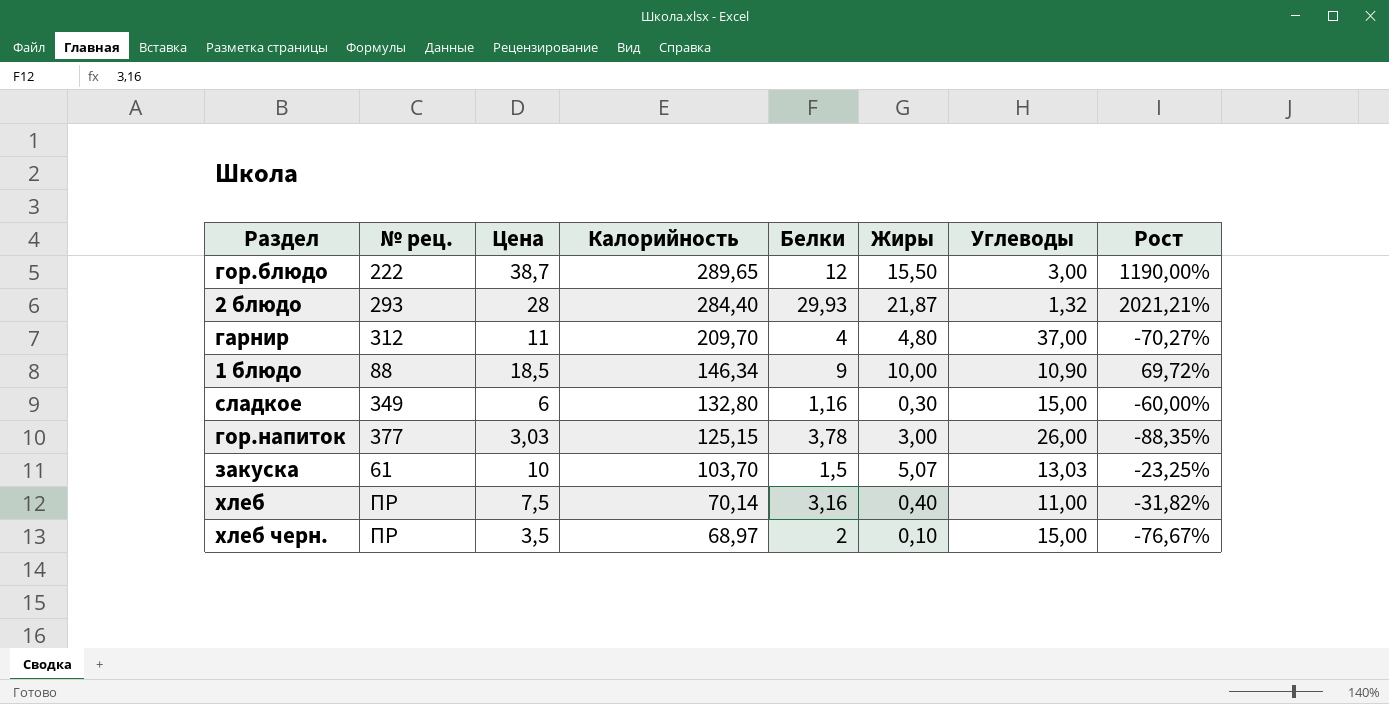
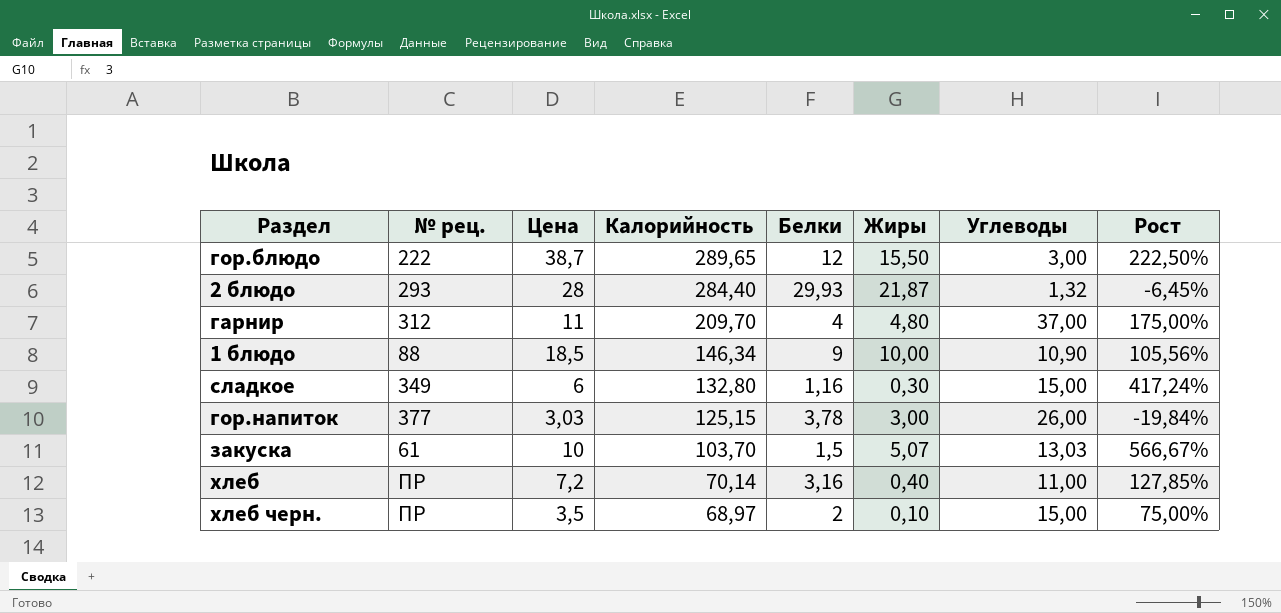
column Рост | formula: ([Цена] - [Углеводы]) / [Углеводы] -> ([Цена] - [Белки]) / [Белки]
хлеб | Цена: 7,5 -> 7,2

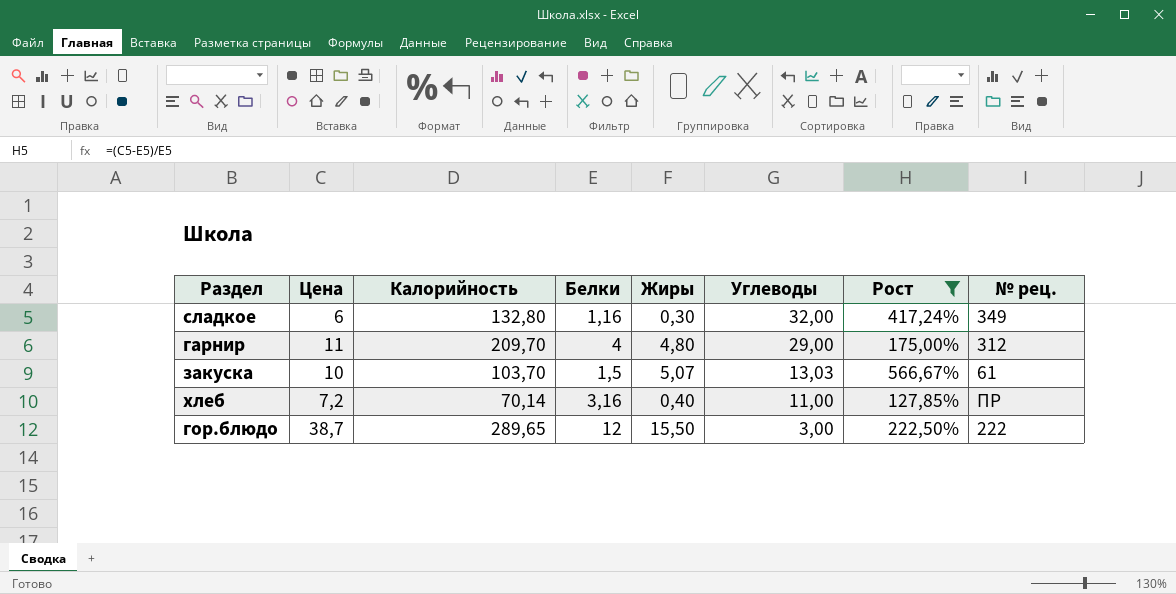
filter: none -> Рост >= 127,85%
row order: Калорийность descending -> Углеводы descending
column № рец. | position: 2 -> 8
сладкое | Углеводы: 15,00 -> 32,00
гарнир | Углеводы: 37,00 -> 29,00

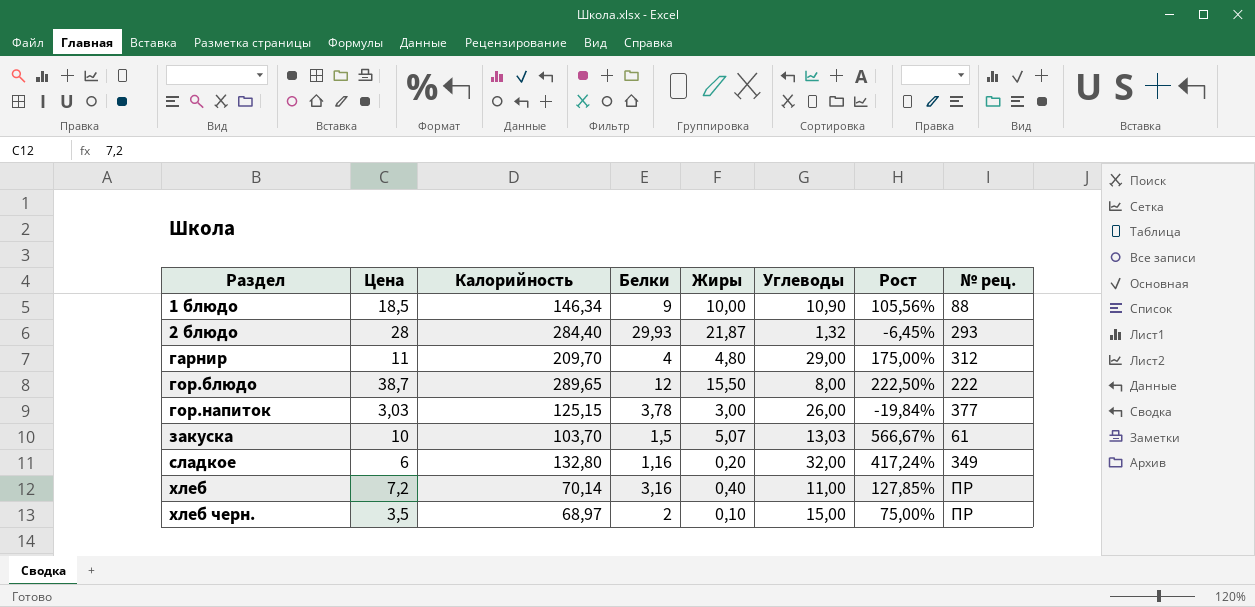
filter: Рост >= 127,85% -> none
row order: Углеводы descending -> Раздел ascending
гор.блюдо | Углеводы: 3,00 -> 8,00
сладкое | Жиры: 0,30 -> 0,20

